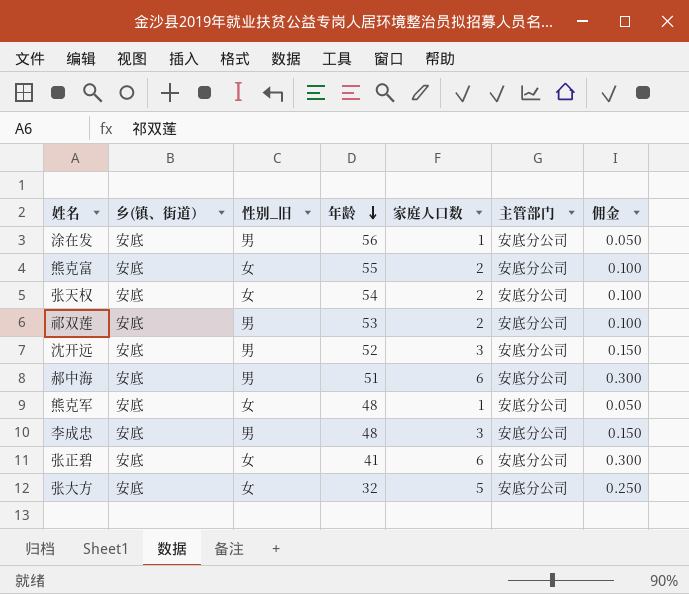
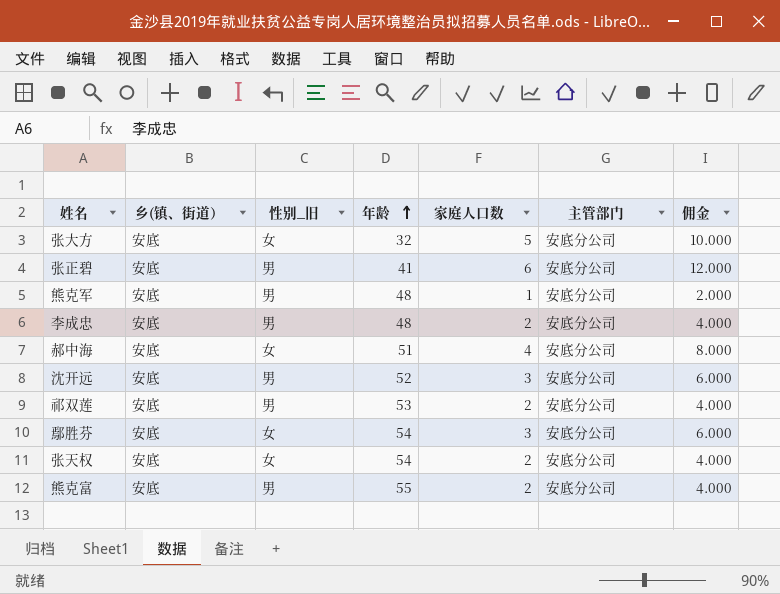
row order: 年龄 descending -> 年龄 ascending
column 佣金 | formula: [家庭人口数] * 0.05 -> [家庭人口数] * 2
row 涂在发: 安底 | 男 | 56 | 1 | 安底分公司 | 0.050 -> none
张正碧 | 性别_旧: 女 -> 男
熊克军 | 性别_旧: 女 -> 男
李成忠 | 家庭人口数: 3 -> 2
郝中海 | 性别_旧: 男 -> 女
郝中海 | 家庭人口数: 6 -> 4
row 鄢胜芬: none -> 安底 | 女 | 54 | 3 | 安底分公司 | 6.000
熊克富 | 性别_旧: 女 -> 男

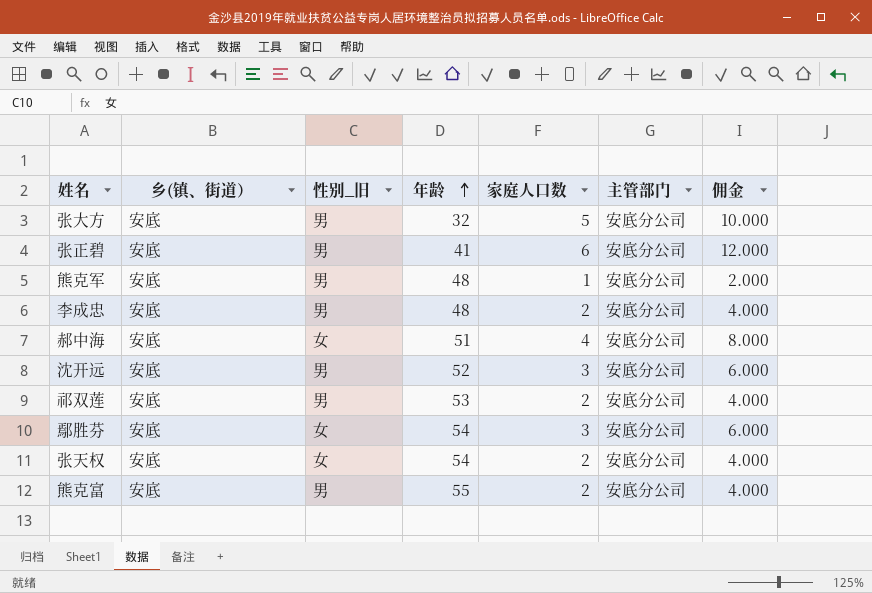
张大方 | 性别_旧: 女 -> 男

